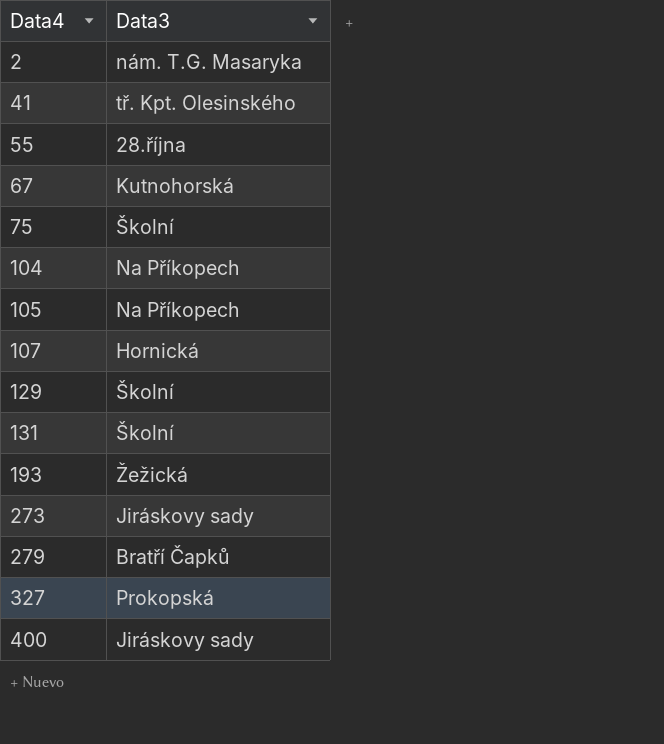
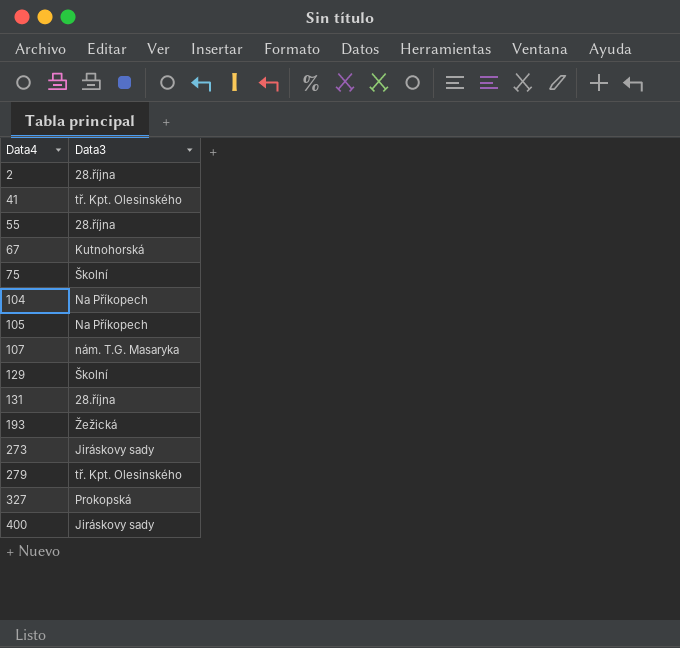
2 | Data3: nám. T.G. Masaryka -> 28.října
107 | Data3: Hornická -> nám. T.G. Masaryka
131 | Data3: Školní -> 28.října
279 | Data3: Bratří Čapků -> tř. Kpt. Olesinského

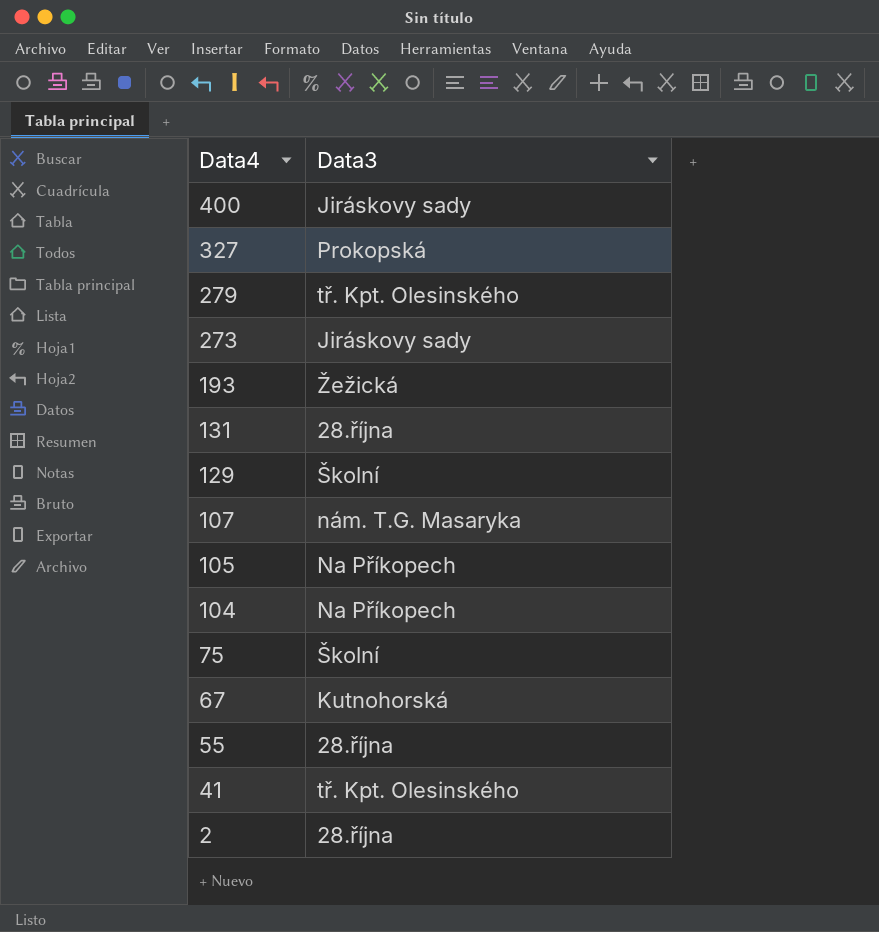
row order: Data4 ascending -> Data4 descending

